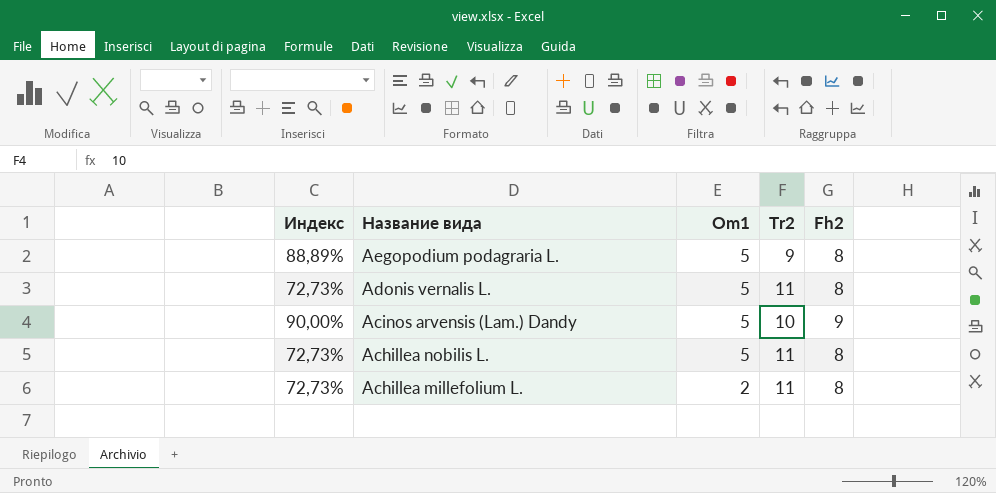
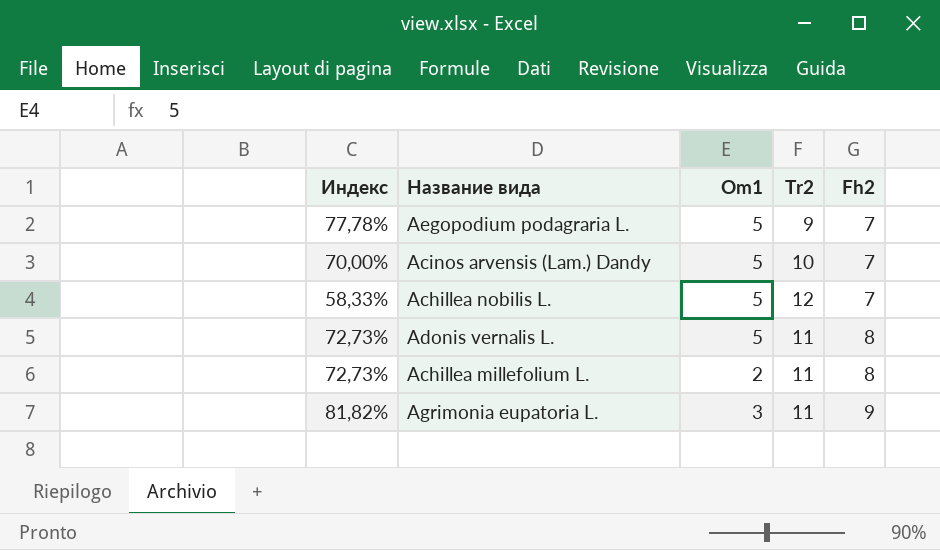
row order: Название вида descending -> Fh2 ascending
Aegopodium podagraria L. | Индекс: 88,89% -> 77,78%
Aegopodium podagraria L. | Fh2: 8 -> 7
Acinos arvensis (Lam.) Dandy | Индекс: 90,00% -> 70,00%
Acinos arvensis (Lam.) Dandy | Fh2: 9 -> 7
Achillea nobilis L. | Индекс: 72,73% -> 58,33%
Achillea nobilis L. | Tr2: 11 -> 12
Achillea nobilis L. | Fh2: 8 -> 7
row Agrimonia eupatoria L.: none -> 81,82% | 3 | 11 | 9

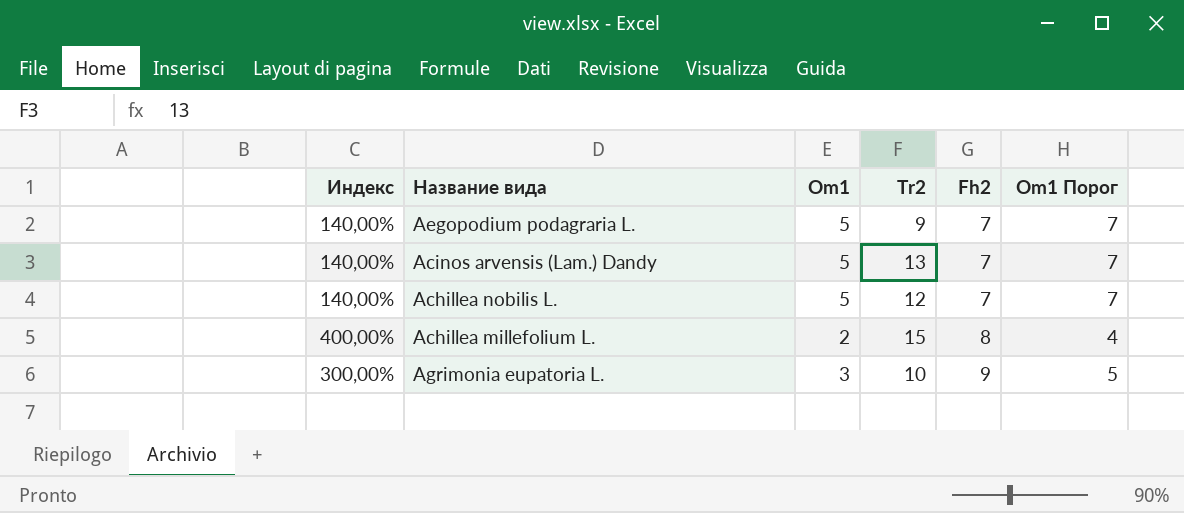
column Индекс | formula: [Fh2] / [Tr2] -> [Fh2] / [Om1]
column Om1 Порог | formula: none -> [Om1] + 2
row Adonis vernalis L.: 72,73% | 5 | 11 | 8 -> none
Acinos arvensis (Lam.) Dandy | Tr2: 10 -> 13
Achillea millefolium L. | Tr2: 11 -> 15
Agrimonia eupatoria L. | Tr2: 11 -> 10

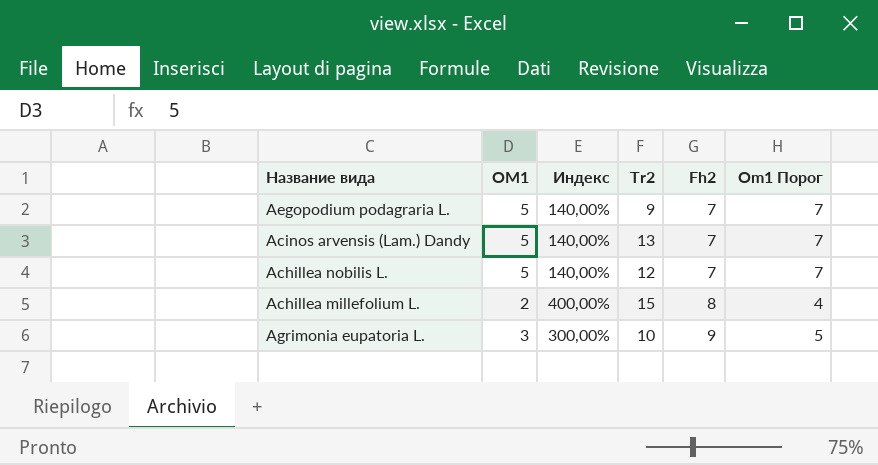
column name: Om1 -> OM1
column Индекс | position: 1 -> 3

